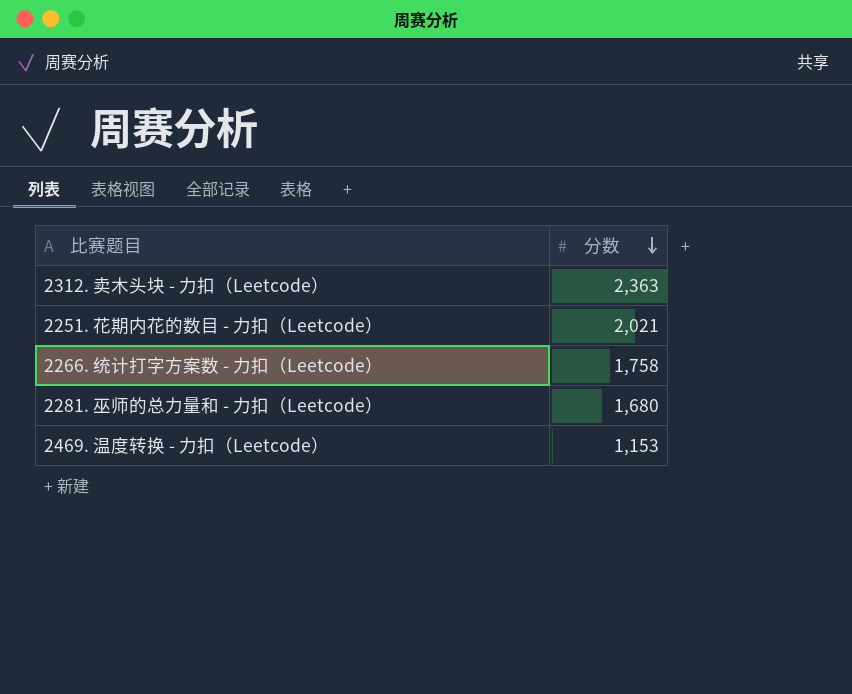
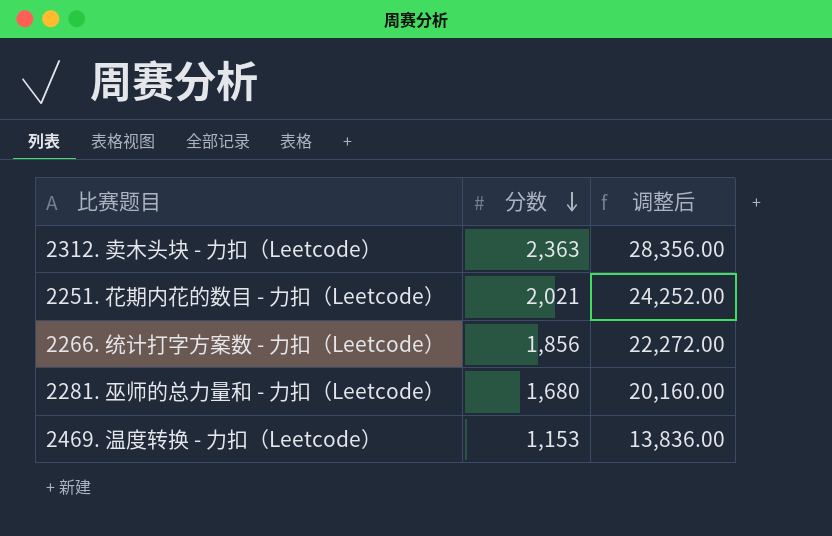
column 调整后 | formula: none -> [分数] * 12
2266. 统计打字方案数 - 力扣（Leetcode） | 分数: 1,758 -> 1,856

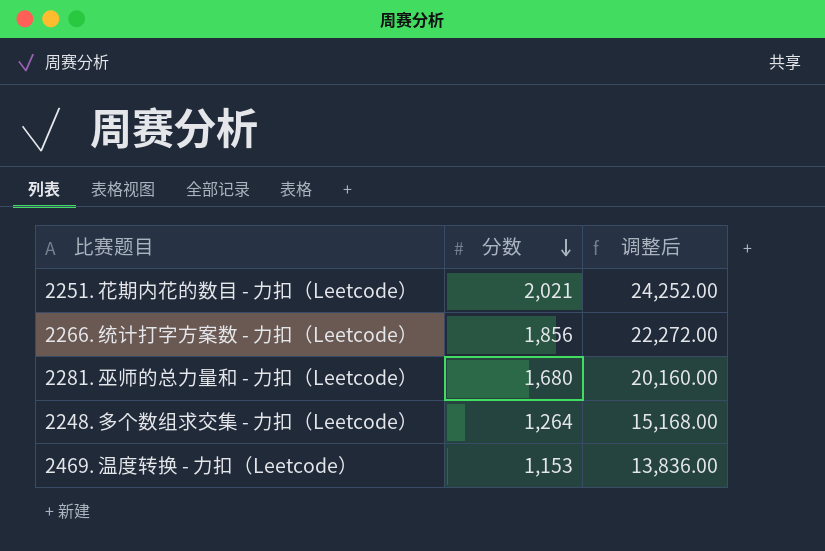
row 2312. 卖木头块 - 力扣（Leetcode）: 2,363 | 28,356.00 -> none
row 2248. 多个数组求交集 - 力扣（Leetcode）: none -> 1,264 | 15,168.00

